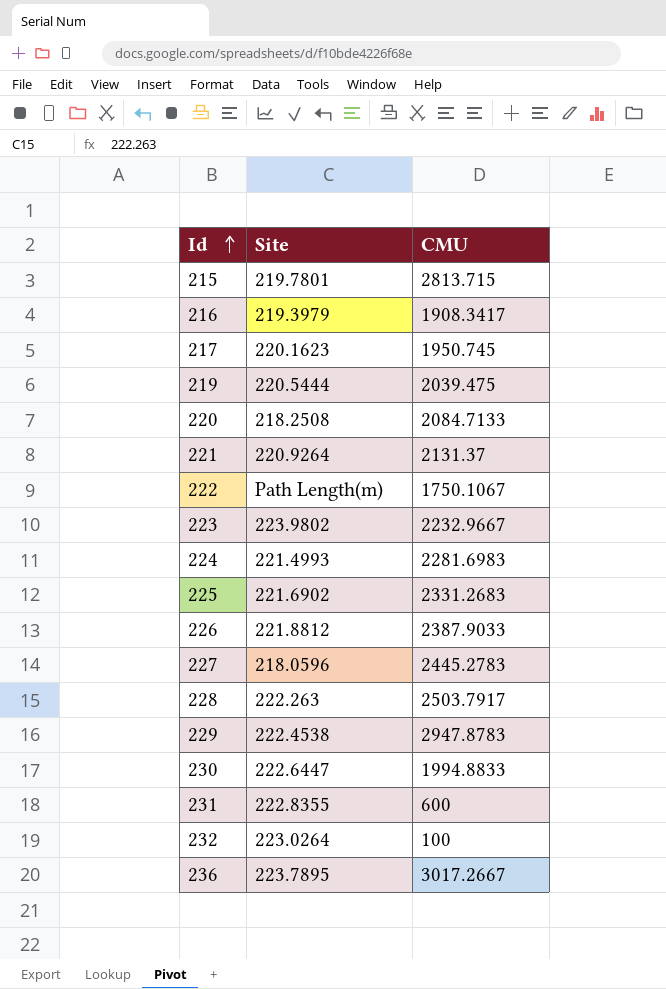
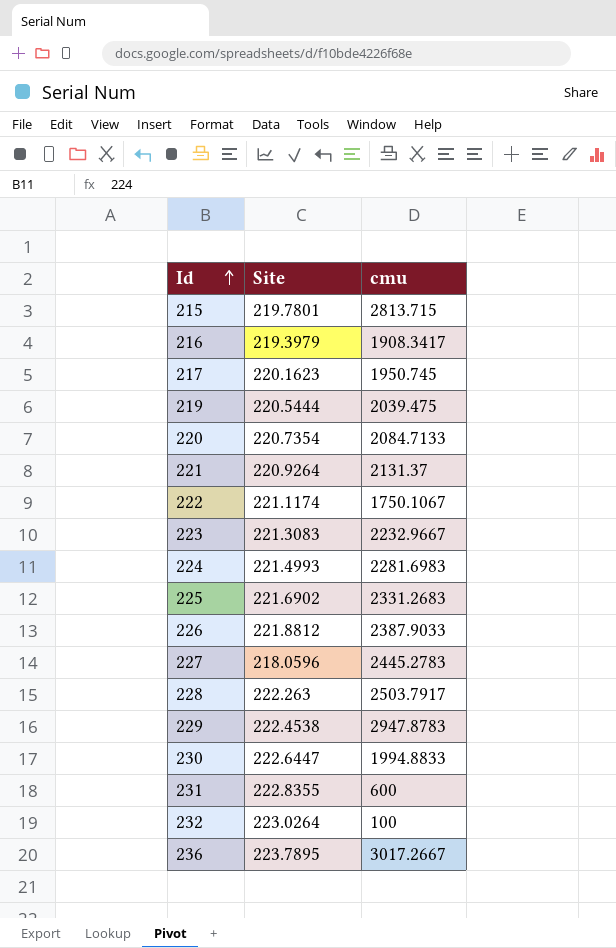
column name: CMU -> cmu
220 | Site: 218.2508 -> 220.7354
222 | Site: Path Length(m) -> 221.1174
223 | Site: 223.9802 -> 221.3083

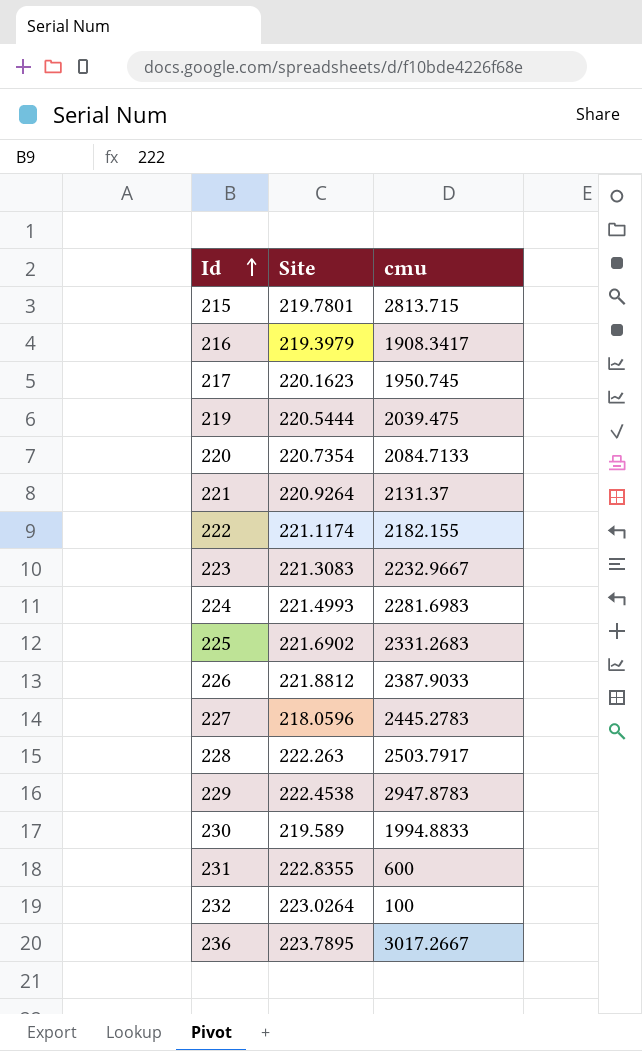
222 | cmu: 1750.1067 -> 2182.155
230 | Site: 222.6447 -> 219.589

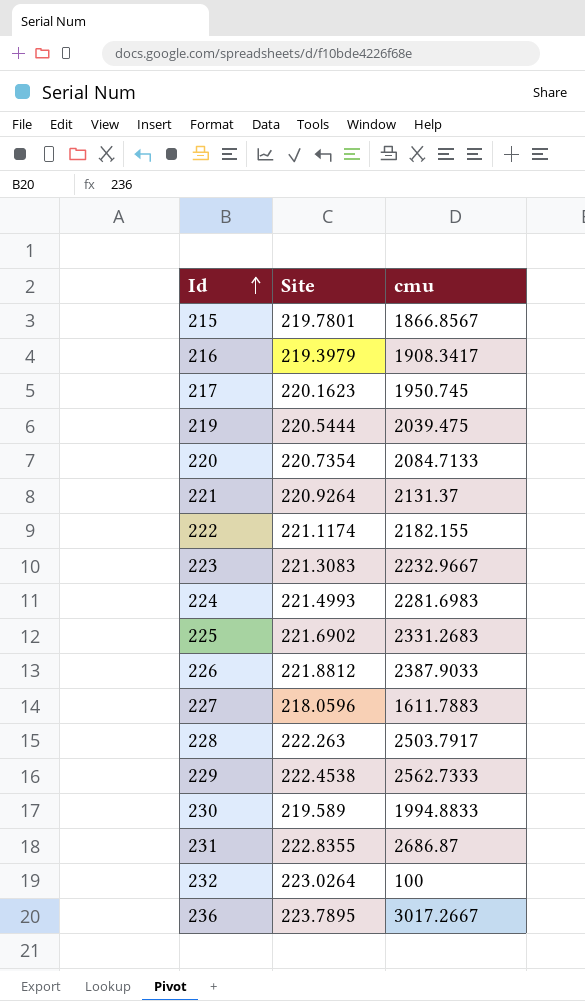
215 | cmu: 2813.715 -> 1866.8567
227 | cmu: 2445.2783 -> 1611.7883
229 | cmu: 2947.8783 -> 2562.7333
231 | cmu: 600 -> 2686.87

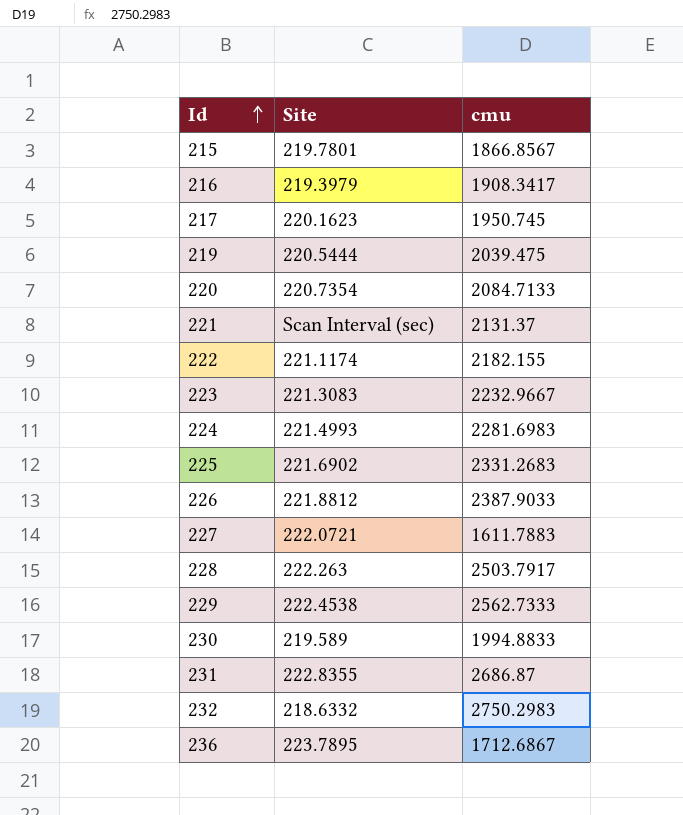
221 | Site: 220.9264 -> Scan Interval (sec)
227 | Site: 218.0596 -> 222.0721
232 | Site: 223.0264 -> 218.6332
232 | cmu: 100 -> 2750.2983
236 | cmu: 3017.2667 -> 1712.6867

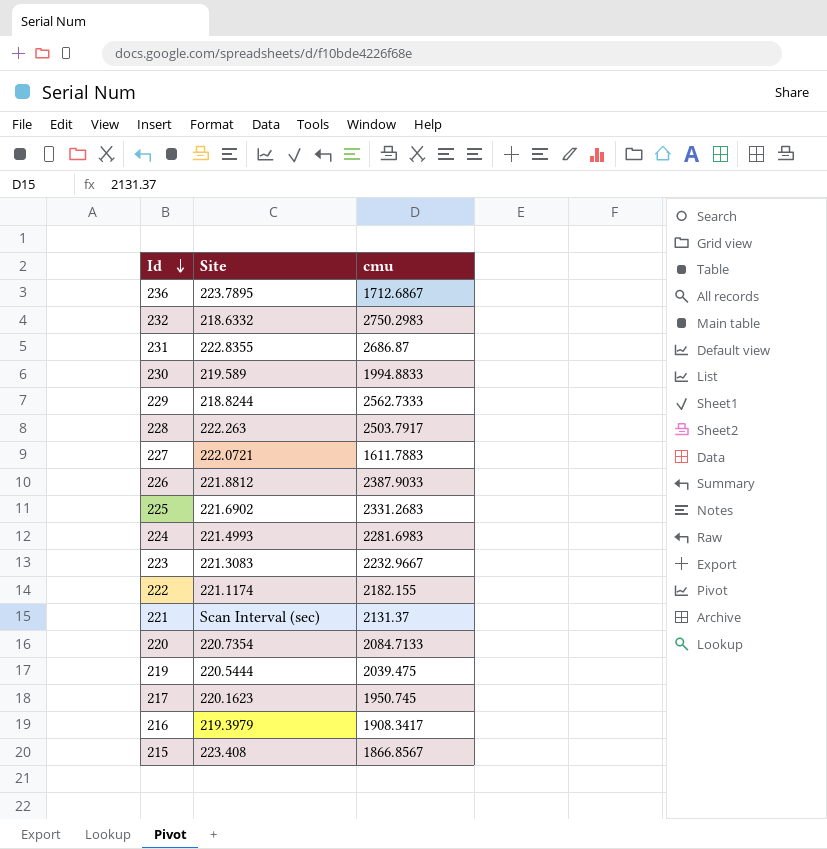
row order: Id ascending -> Id descending
229 | Site: 222.4538 -> 218.8244
215 | Site: 219.7801 -> 223.408

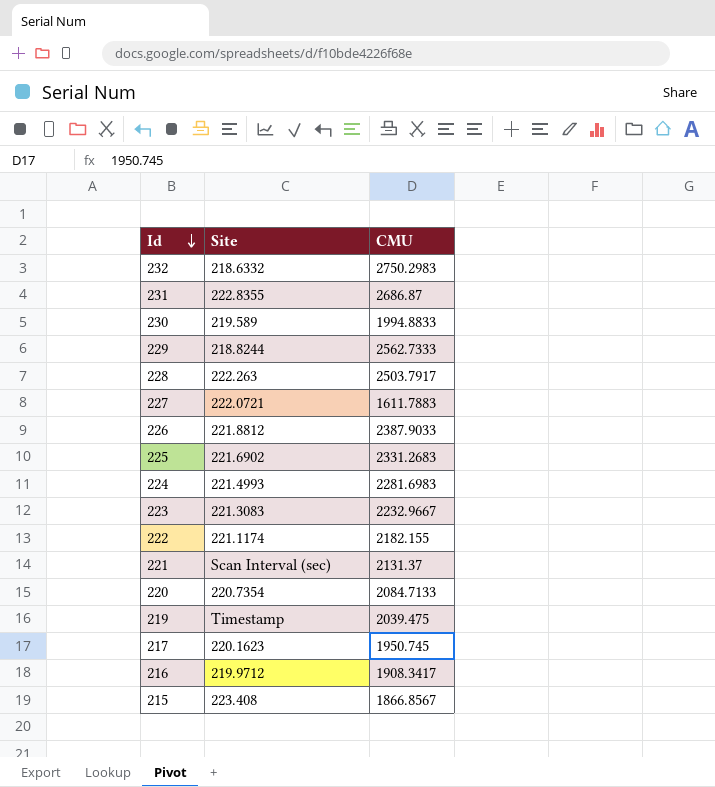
column name: cmu -> CMU
row 236: 223.7895 | 1712.6867 -> none
219 | Site: 220.5444 -> Timestamp
216 | Site: 219.3979 -> 219.9712

